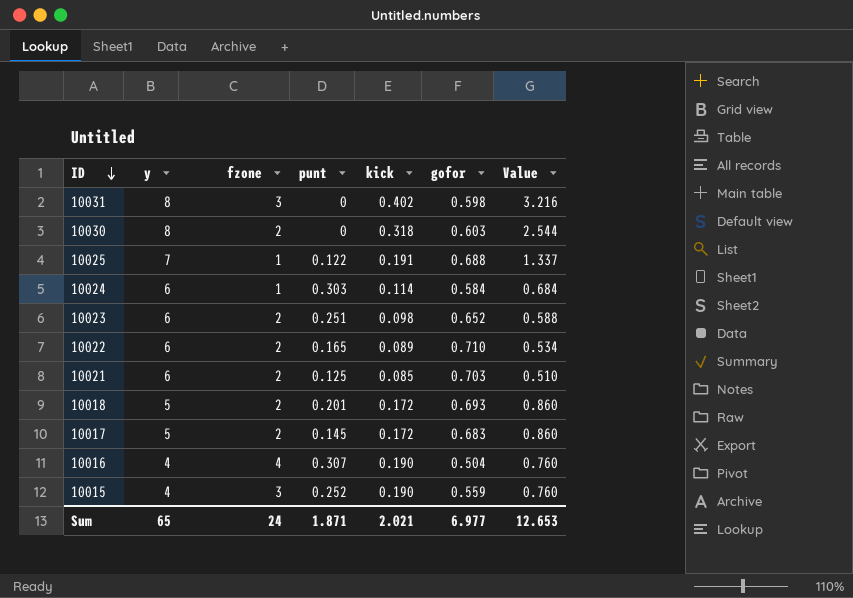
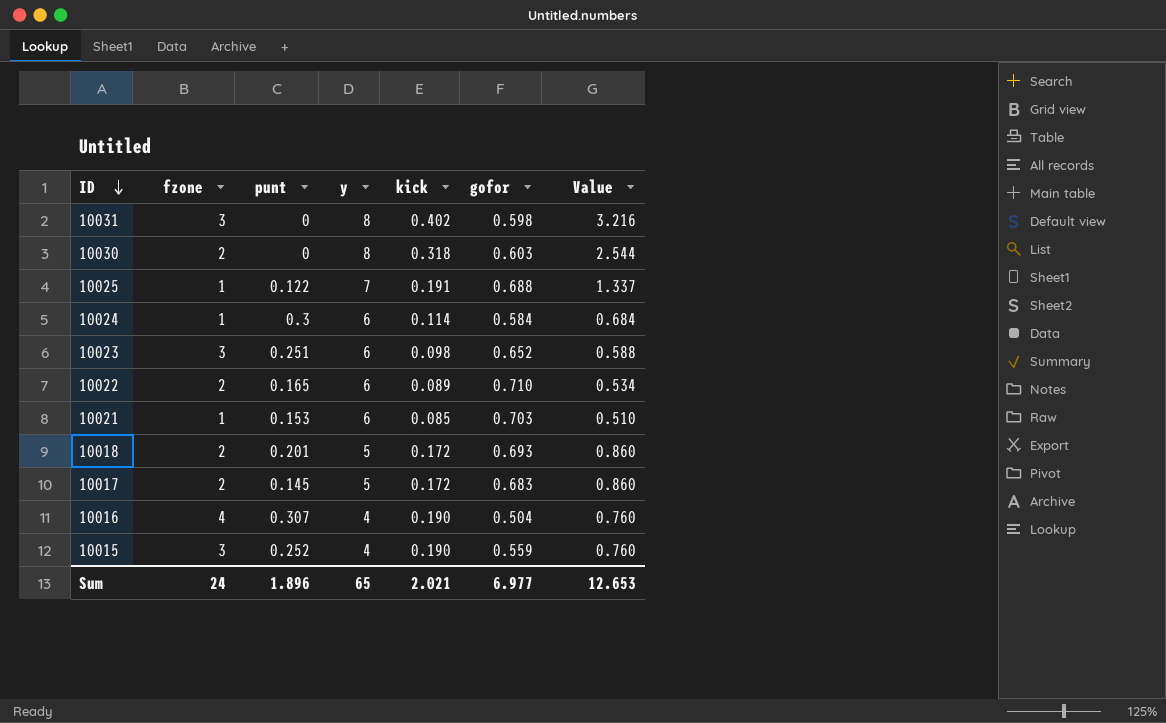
column y | position: 2 -> 4
10024 | punt: 0.303 -> 0.3
10023 | fzone: 2 -> 3
10021 | fzone: 2 -> 1
10021 | punt: 0.125 -> 0.153
Sum | punt: 1.871 -> 1.896

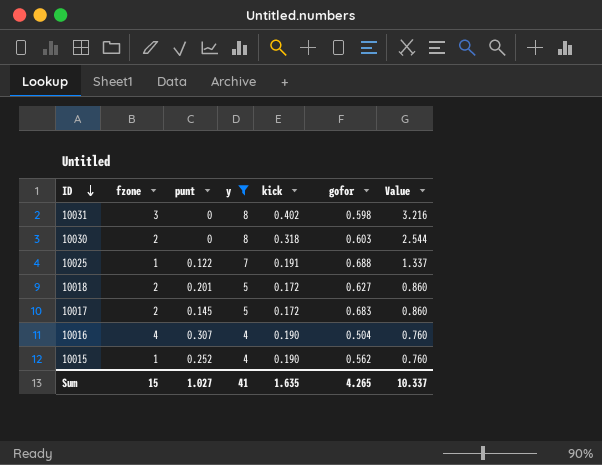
filter: none -> y != 6
10018 | gofor: 0.693 -> 0.627
10015 | fzone: 3 -> 1
10015 | gofor: 0.559 -> 0.562
Sum | fzone: 24 -> 15
Sum | punt: 1.896 -> 1.027
Sum | y: 65 -> 41
Sum | kick: 2.021 -> 1.635
Sum | gofor: 6.977 -> 4.265
Sum | Value: 12.653 -> 10.337

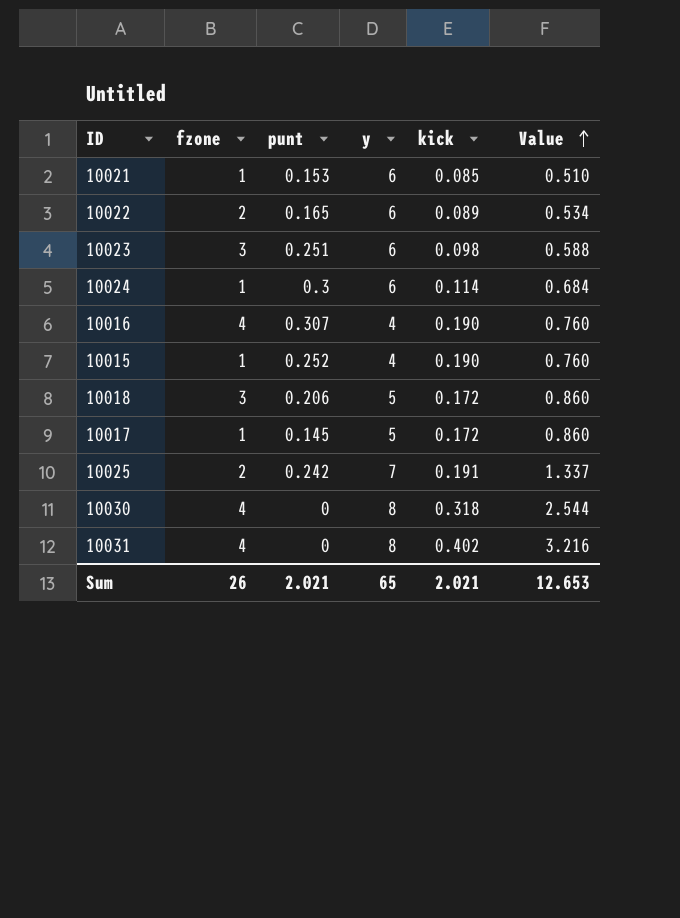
filter: y != 6 -> none
row order: ID descending -> Value ascending
column gofor | position: 6 -> none
10018 | fzone: 2 -> 3
10018 | punt: 0.201 -> 0.206
10017 | fzone: 2 -> 1
10025 | fzone: 1 -> 2
10025 | punt: 0.122 -> 0.242
10030 | fzone: 2 -> 4
10031 | fzone: 3 -> 4
Sum | fzone: 15 -> 26
Sum | punt: 1.027 -> 2.021
Sum | y: 41 -> 65
Sum | kick: 1.635 -> 2.021
Sum | Value: 10.337 -> 12.653

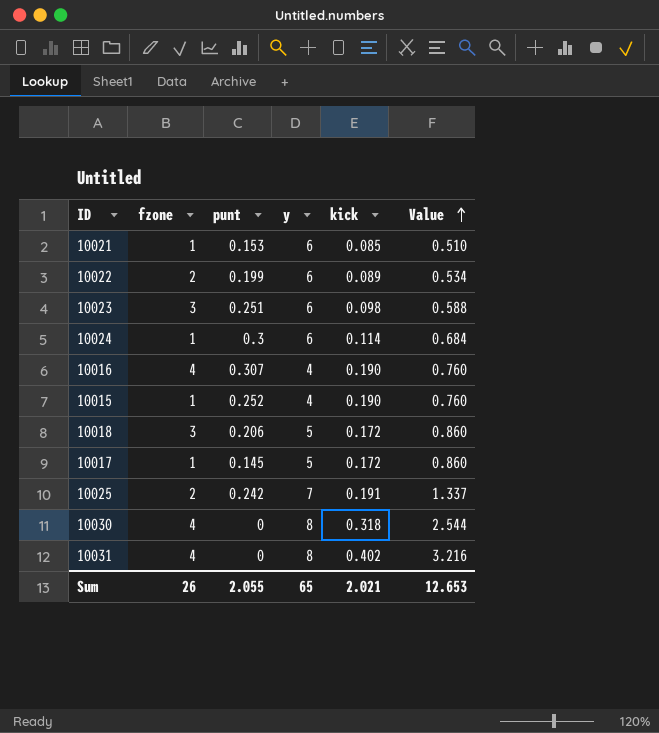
10022 | punt: 0.165 -> 0.199
Sum | punt: 2.021 -> 2.055

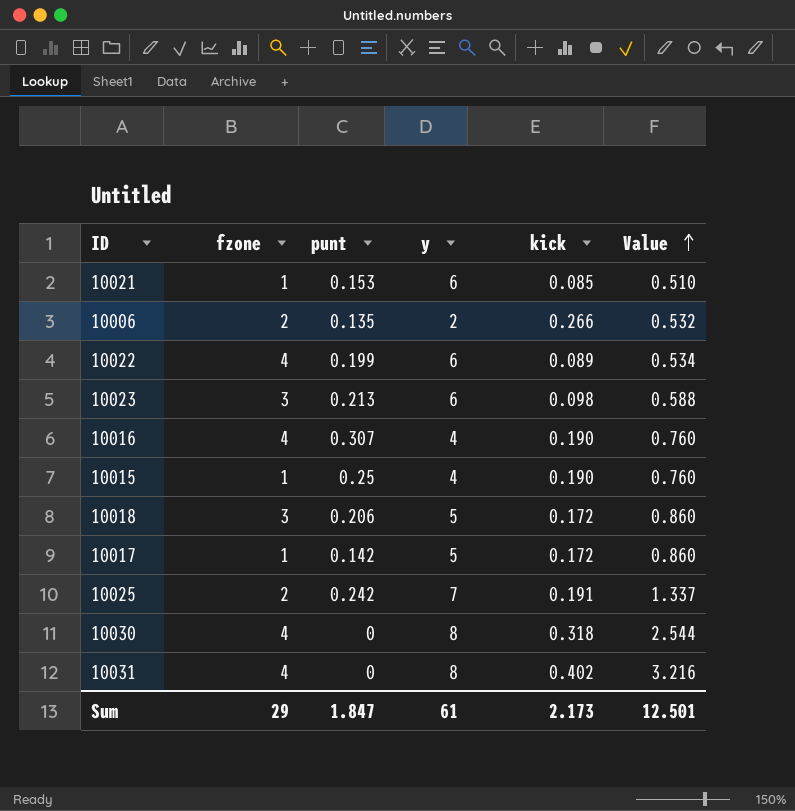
row 10024: 1 | 0.3 | 6 | 0.114 | 0.684 -> none
row 10006: none -> 2 | 0.135 | 2 | 0.266 | 0.532
10022 | fzone: 2 -> 4
10023 | punt: 0.251 -> 0.213
10015 | punt: 0.252 -> 0.25
10017 | punt: 0.145 -> 0.142
Sum | fzone: 26 -> 29
Sum | punt: 2.055 -> 1.847
Sum | y: 65 -> 61
Sum | kick: 2.021 -> 2.173
Sum | Value: 12.653 -> 12.501

